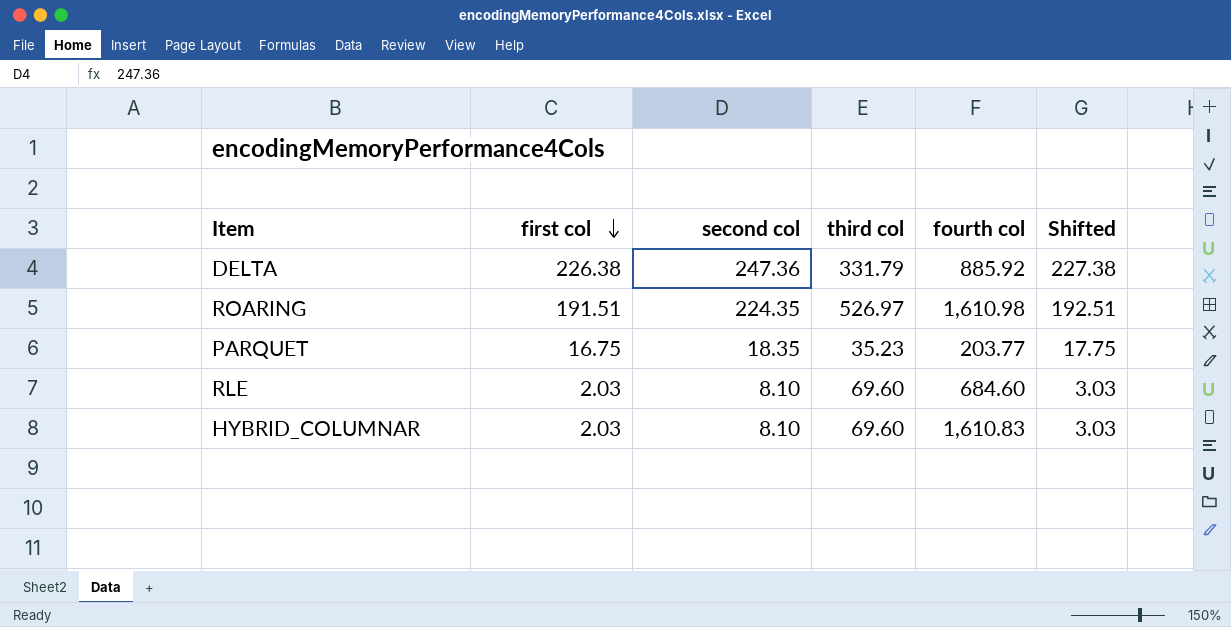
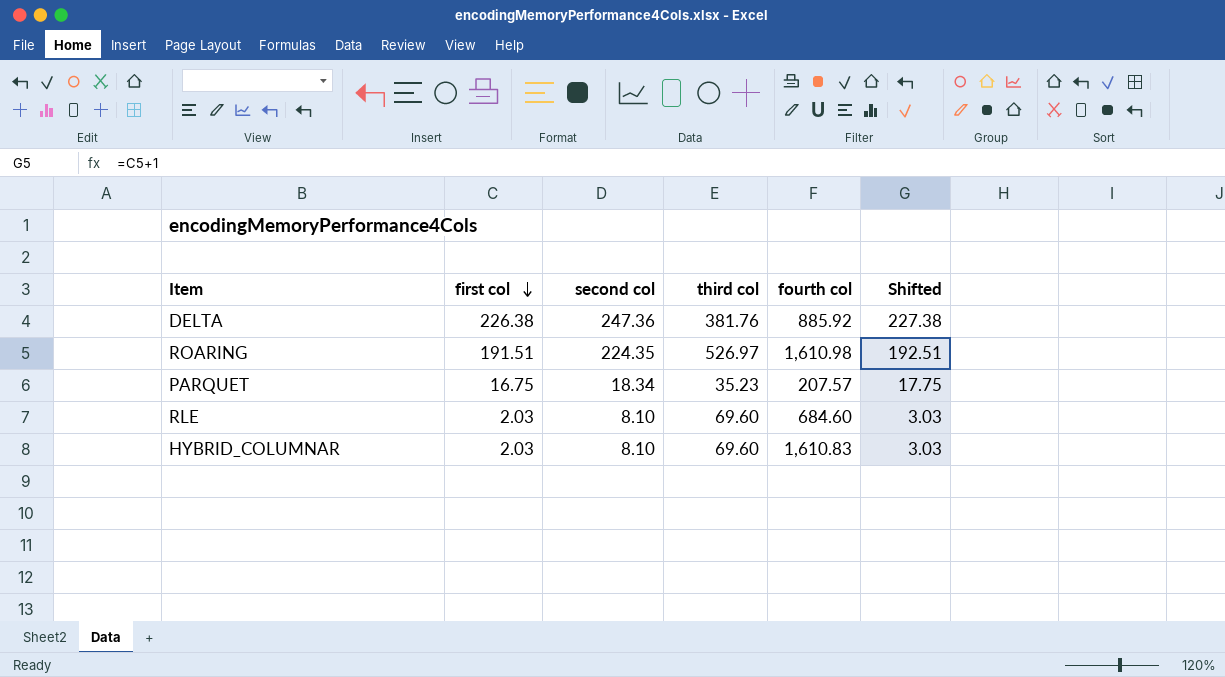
DELTA | third col: 331.79 -> 381.76
PARQUET | second col: 18.35 -> 18.34
PARQUET | fourth col: 203.77 -> 207.57

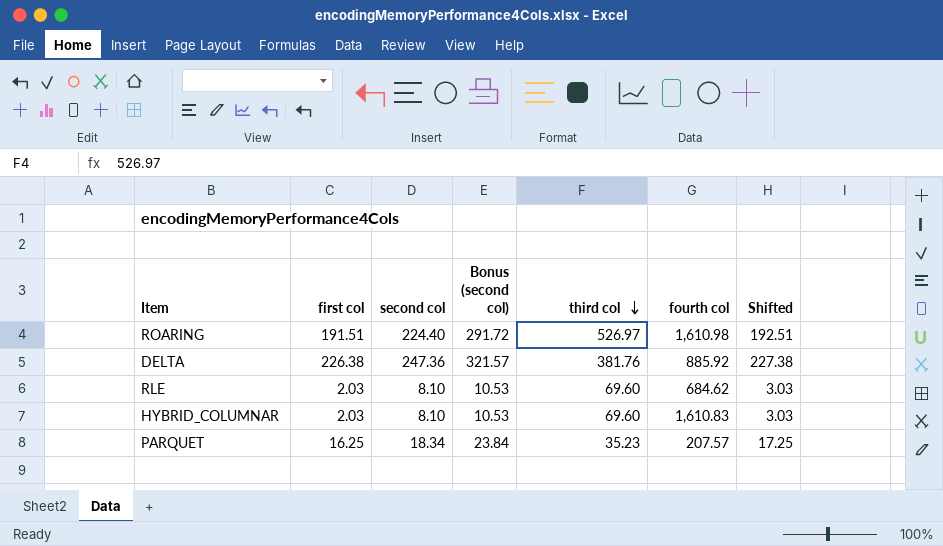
row order: first col descending -> third col descending
column Bonus (second col) | formula: none -> [second col] * 1.3
ROARING | second col: 224.35 -> 224.40
RLE | fourth col: 684.60 -> 684.62
PARQUET | first col: 16.75 -> 16.25
PARQUET | Shifted: 17.75 -> 17.25

